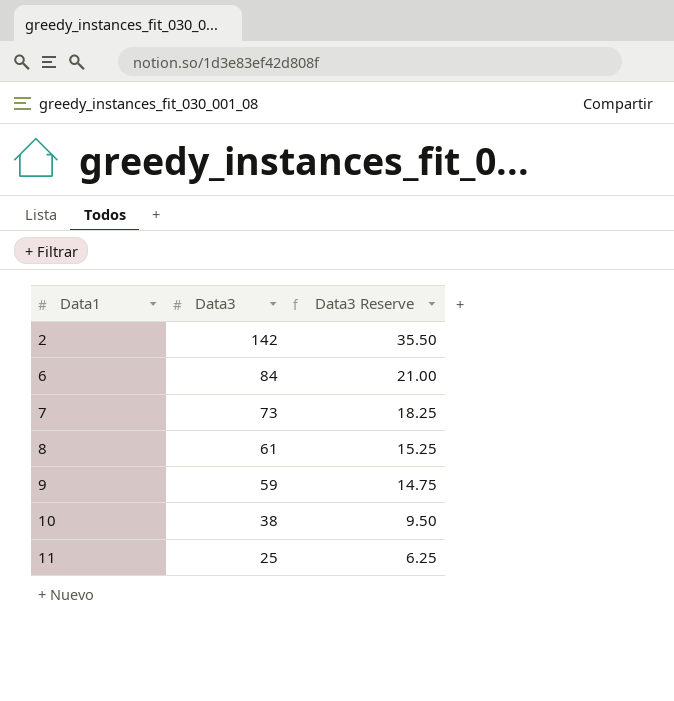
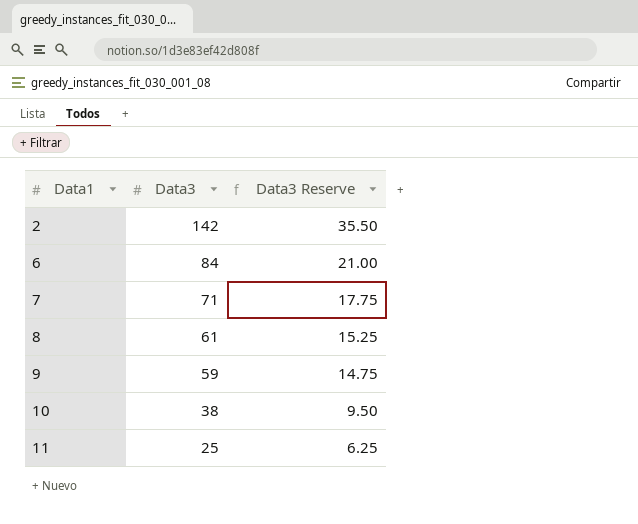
7 | Data3: 73 -> 71
7 | Data3 Reserve: 18.25 -> 17.75

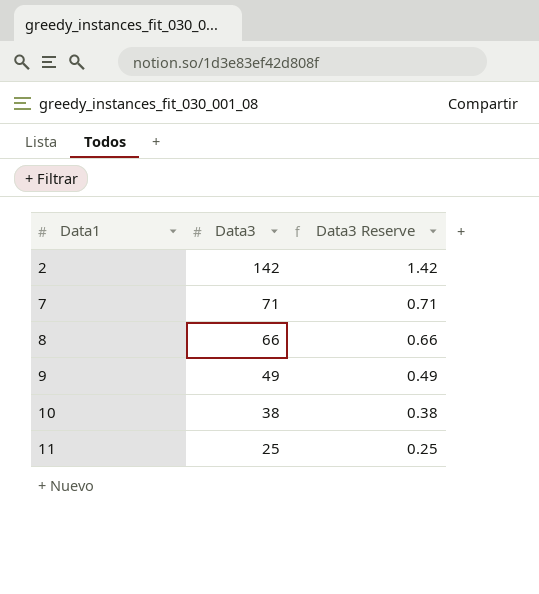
column Data3 Reserve | formula: [Data3] * 0.25 -> [Data3] * 0.01
row 6: 84 | 21.00 -> none
8 | Data3: 61 -> 66
9 | Data3: 59 -> 49

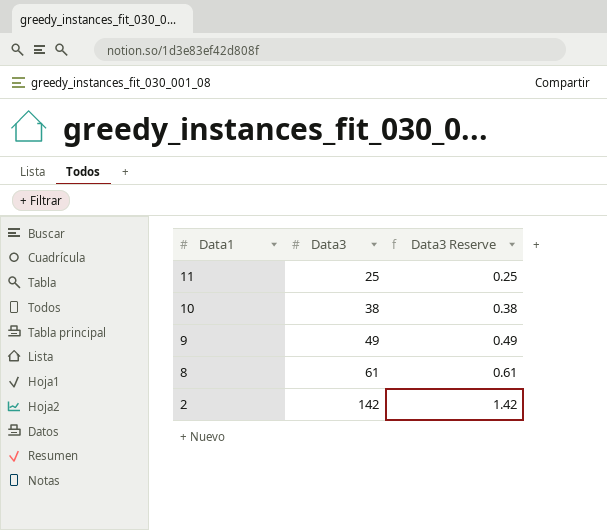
row order: Data1 ascending -> Data1 descending
row 7: 71 | 0.71 -> none
8 | Data3: 66 -> 61
8 | Data3 Reserve: 0.66 -> 0.61

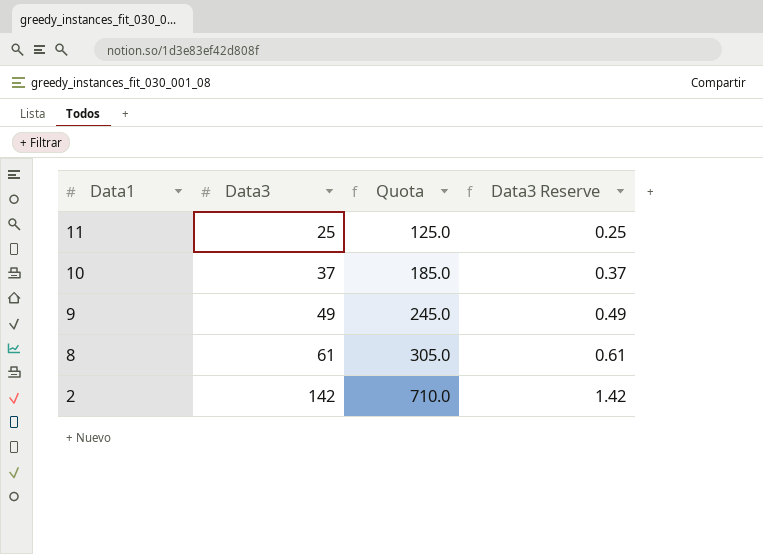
column Quota | formula: none -> [Data3] * 5
10 | Data3: 38 -> 37
10 | Data3 Reserve: 0.38 -> 0.37

